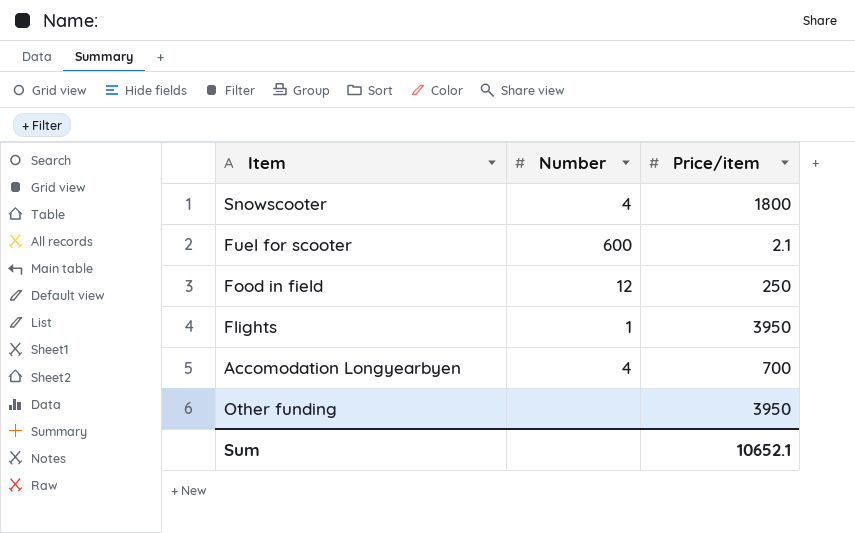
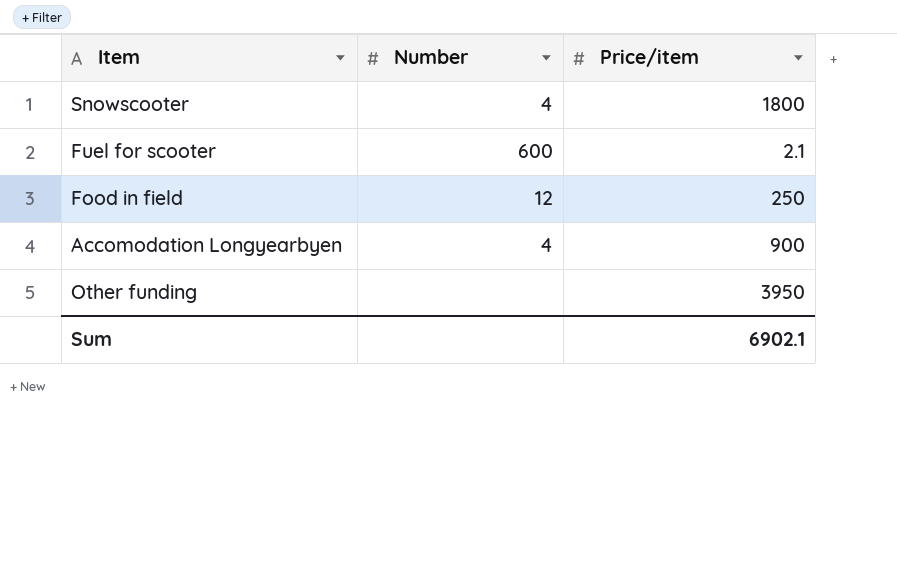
row Flights: 1 | 3950 -> none
Accomodation Longyearbyen | Price/item: 700 -> 900
Sum | Price/item: 10652.1 -> 6902.1

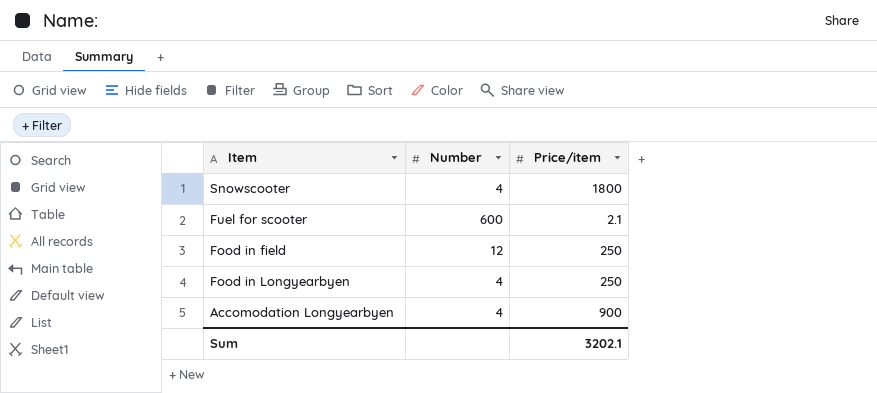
row Other funding: none | 3950 -> none
row Food in Longyearbyen: none -> 4 | 250
Sum | Price/item: 6902.1 -> 3202.1

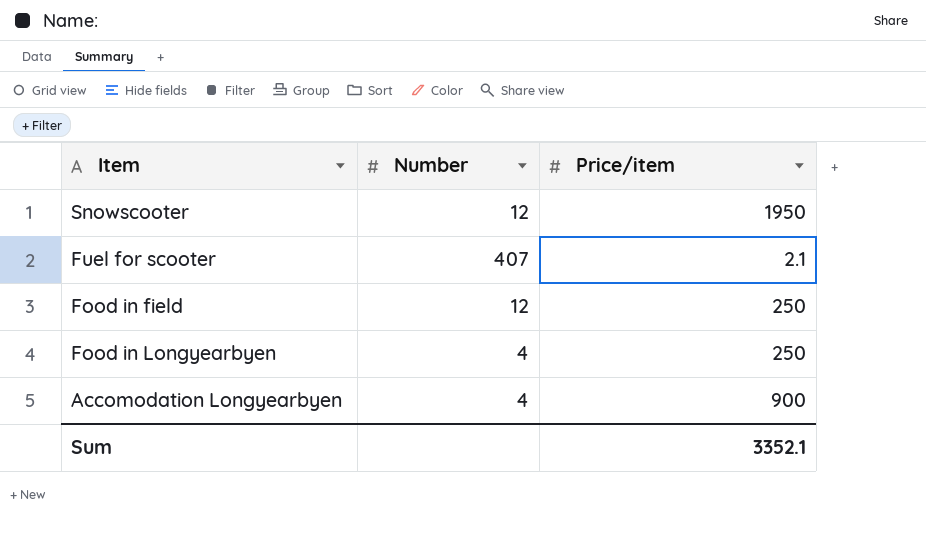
Snowscooter | Number: 4 -> 12
Snowscooter | Price/item: 1800 -> 1950
Fuel for scooter | Number: 600 -> 407
Sum | Price/item: 3202.1 -> 3352.1

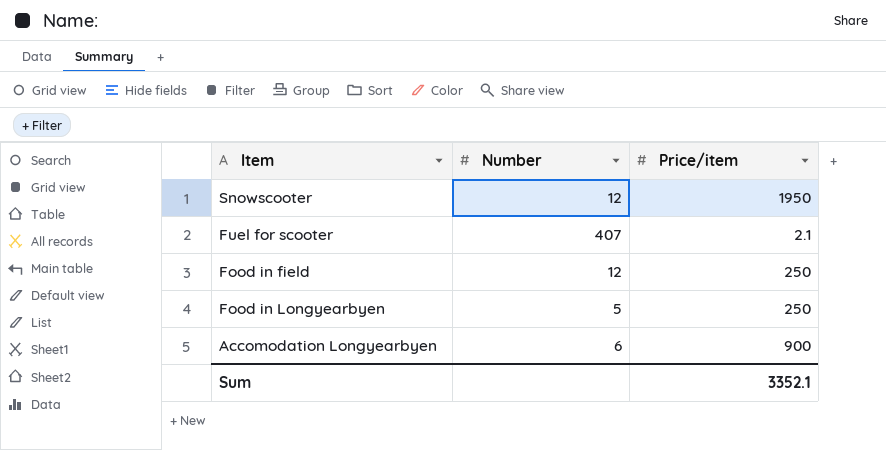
Food in Longyearbyen | Number: 4 -> 5
Accomodation Longyearbyen | Number: 4 -> 6

